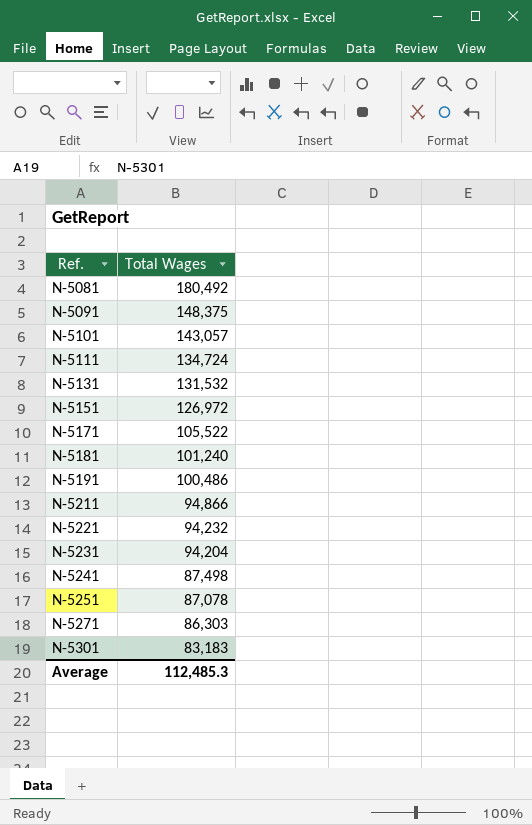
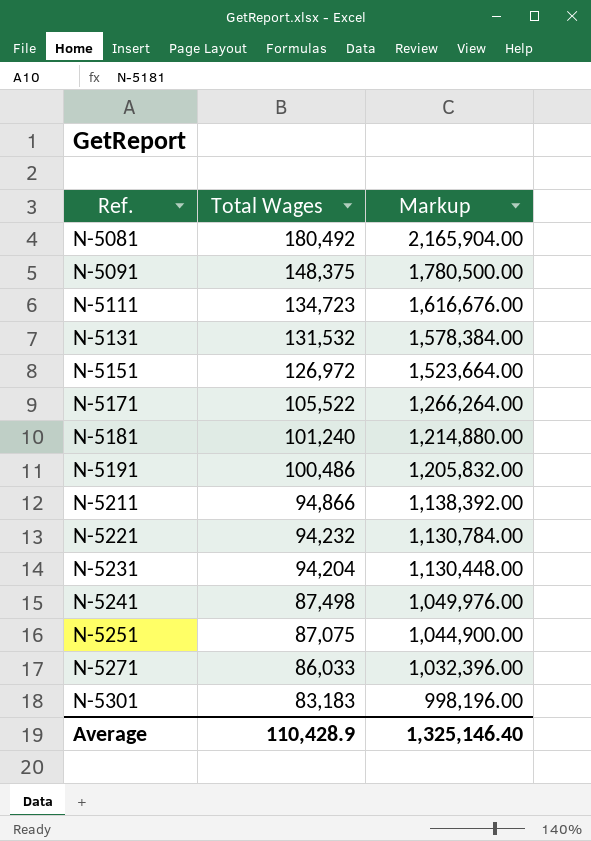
column Markup | formula: none -> [Total Wages] * 12
row N-5101: 143,057 -> none
N-5111 | Total Wages: 134,724 -> 134,723
N-5251 | Total Wages: 87,078 -> 87,075
N-5271 | Total Wages: 86,303 -> 86,033
Average | Total Wages: 112,485.3 -> 110,428.9

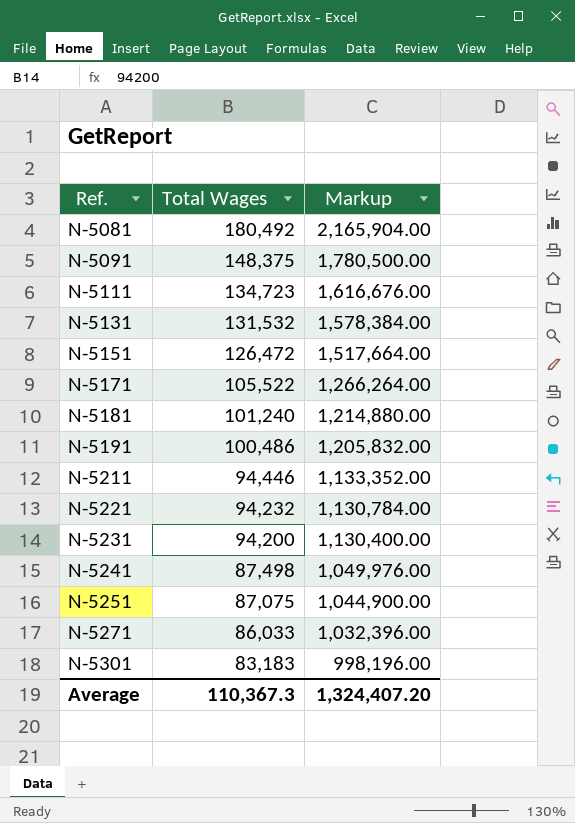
N-5151 | Total Wages: 126,972 -> 126,472
N-5151 | Markup: 1,523,664.00 -> 1,517,664.00
N-5211 | Total Wages: 94,866 -> 94,446
N-5211 | Markup: 1,138,392.00 -> 1,133,352.00
N-5231 | Total Wages: 94,204 -> 94,200
N-5231 | Markup: 1,130,448.00 -> 1,130,400.00
Average | Total Wages: 110,428.9 -> 110,367.3
Average | Markup: 1,325,146.40 -> 1,324,407.20

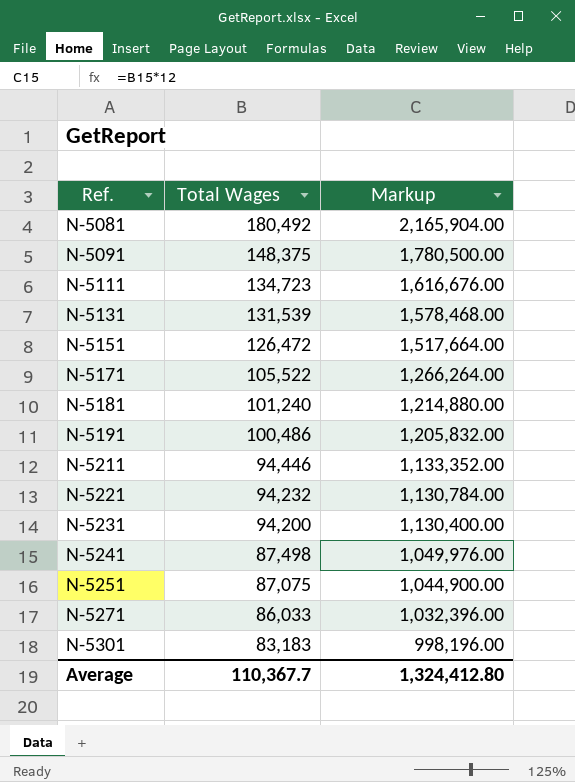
N-5131 | Total Wages: 131,532 -> 131,539
N-5131 | Markup: 1,578,384.00 -> 1,578,468.00
Average | Total Wages: 110,367.3 -> 110,367.7
Average | Markup: 1,324,407.20 -> 1,324,412.80

